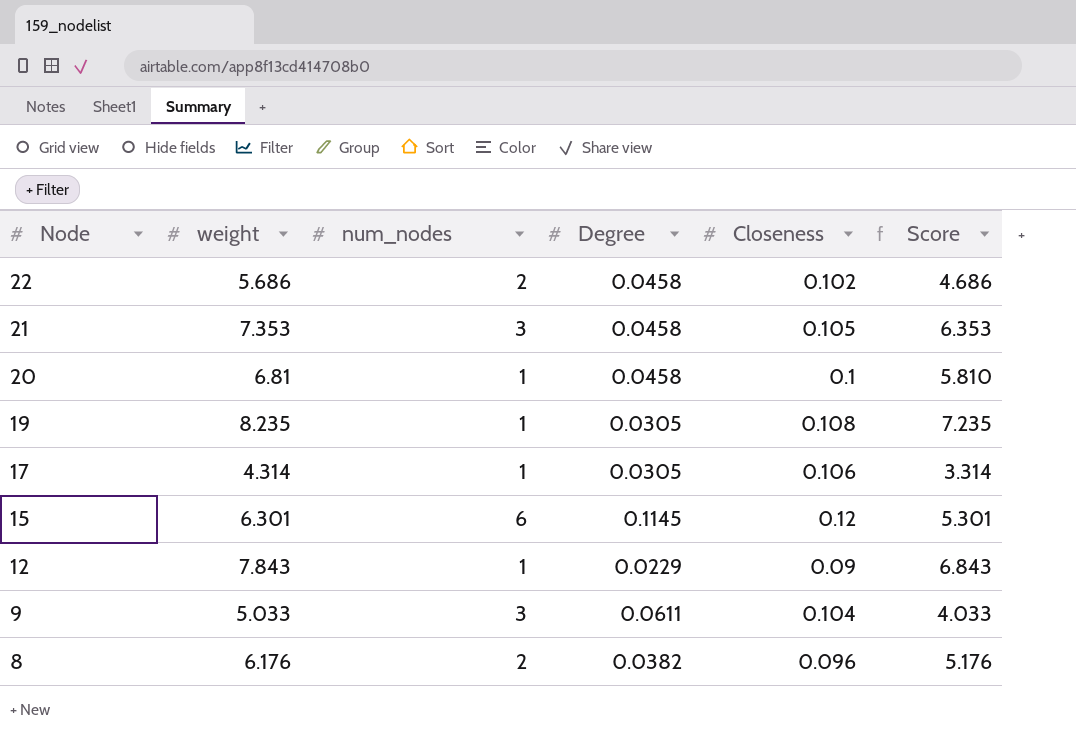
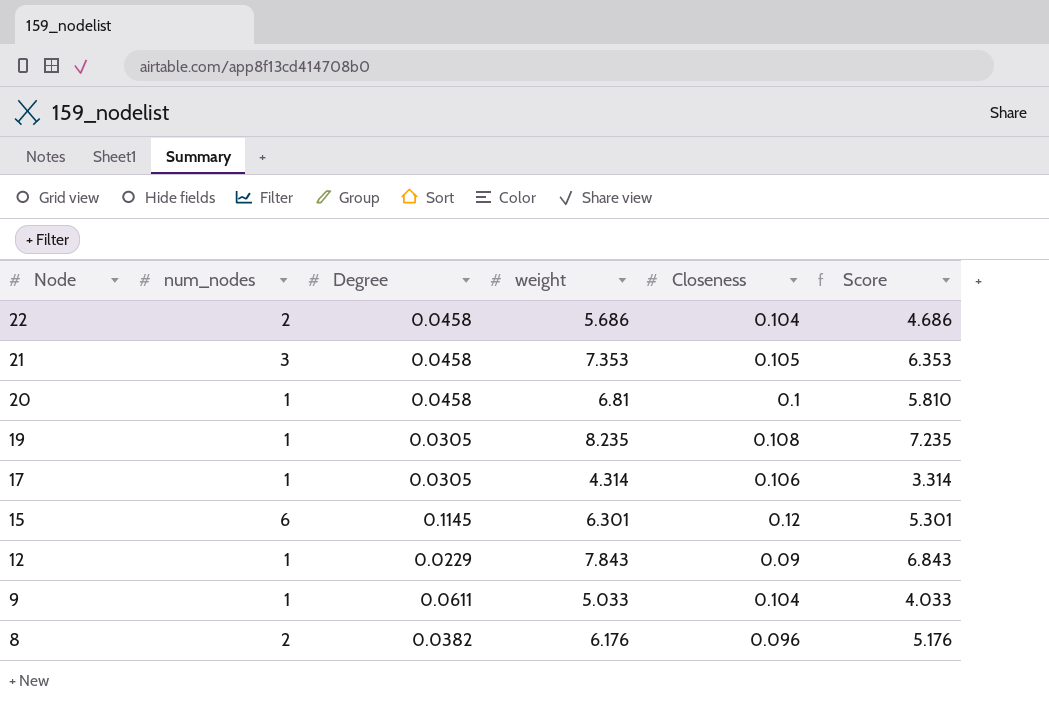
column weight | position: 2 -> 4
22 | Closeness: 0.102 -> 0.104
9 | num_nodes: 3 -> 1

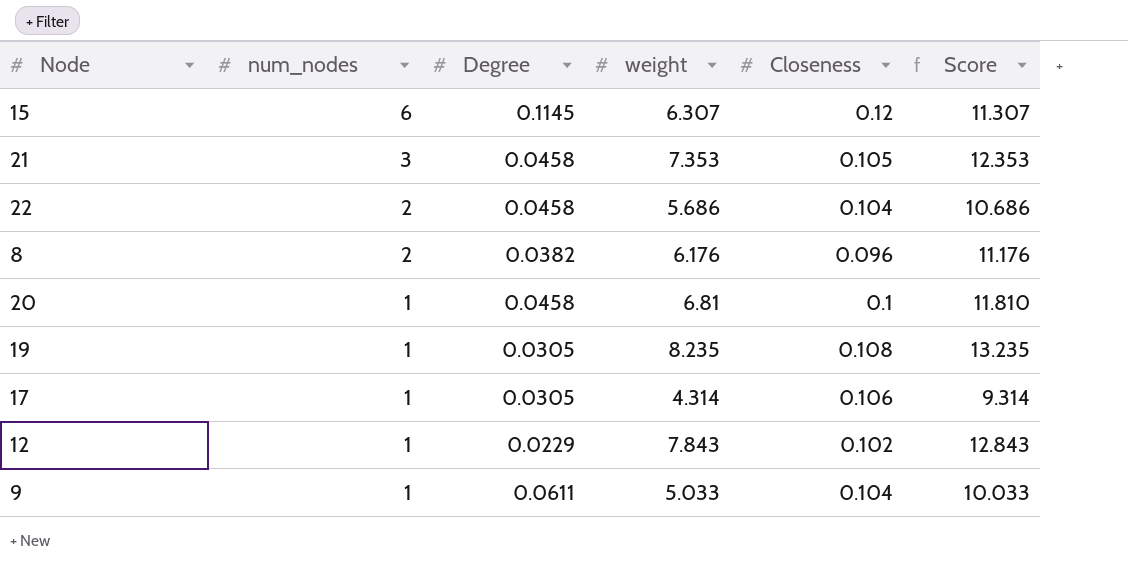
row order: Node descending -> num_nodes descending
column Score | formula: [weight] - 1 -> [weight] + 5
15 | weight: 6.301 -> 6.307
12 | Closeness: 0.09 -> 0.102

